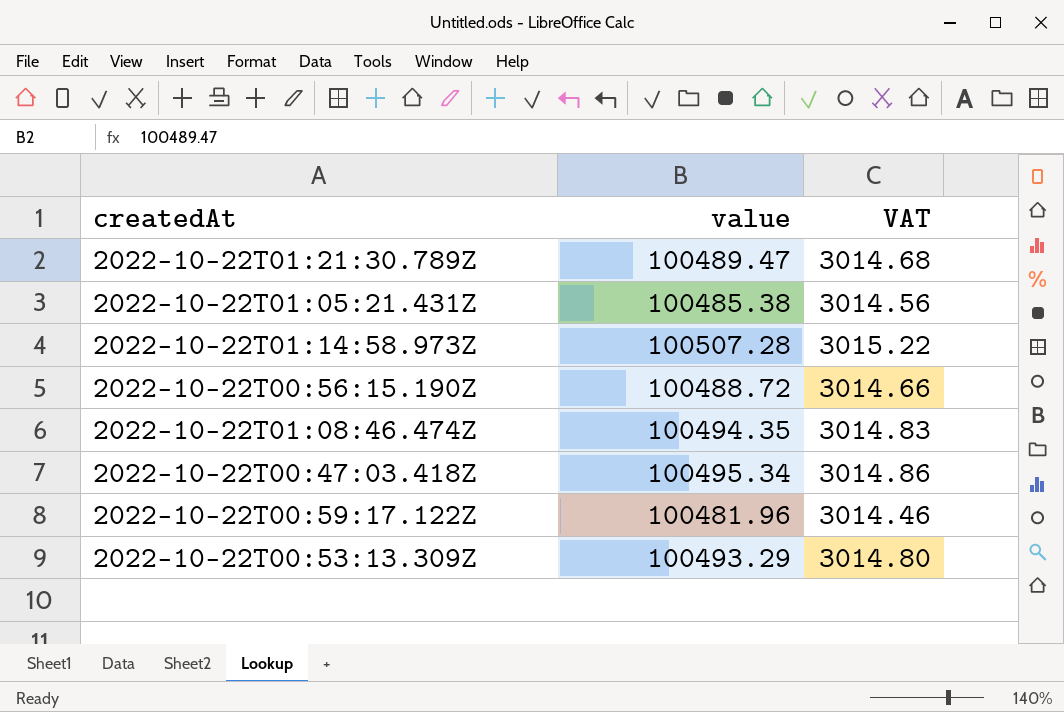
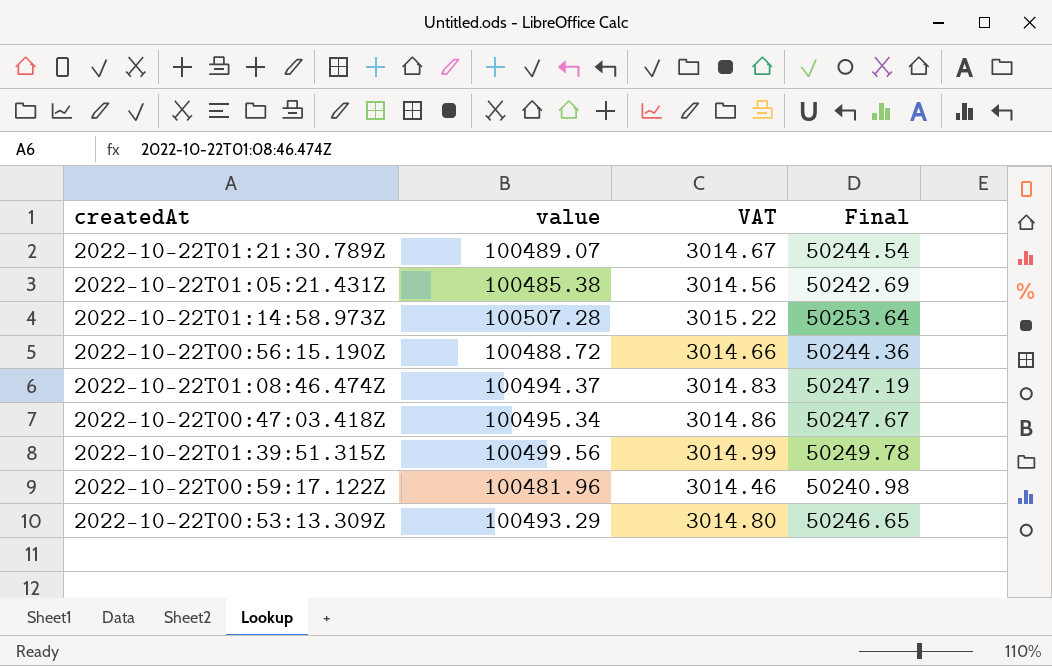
column Final | formula: none -> [value] * 0.5
2022-10-22T01:21:30.789Z | value: 100489.47 -> 100489.07
2022-10-22T01:21:30.789Z | VAT: 3014.68 -> 3014.67
2022-10-22T01:08:46.474Z | value: 100494.35 -> 100494.37
row 2022-10-22T01:39:51.315Z: none -> 100499.56 | 3014.99 | 50249.78

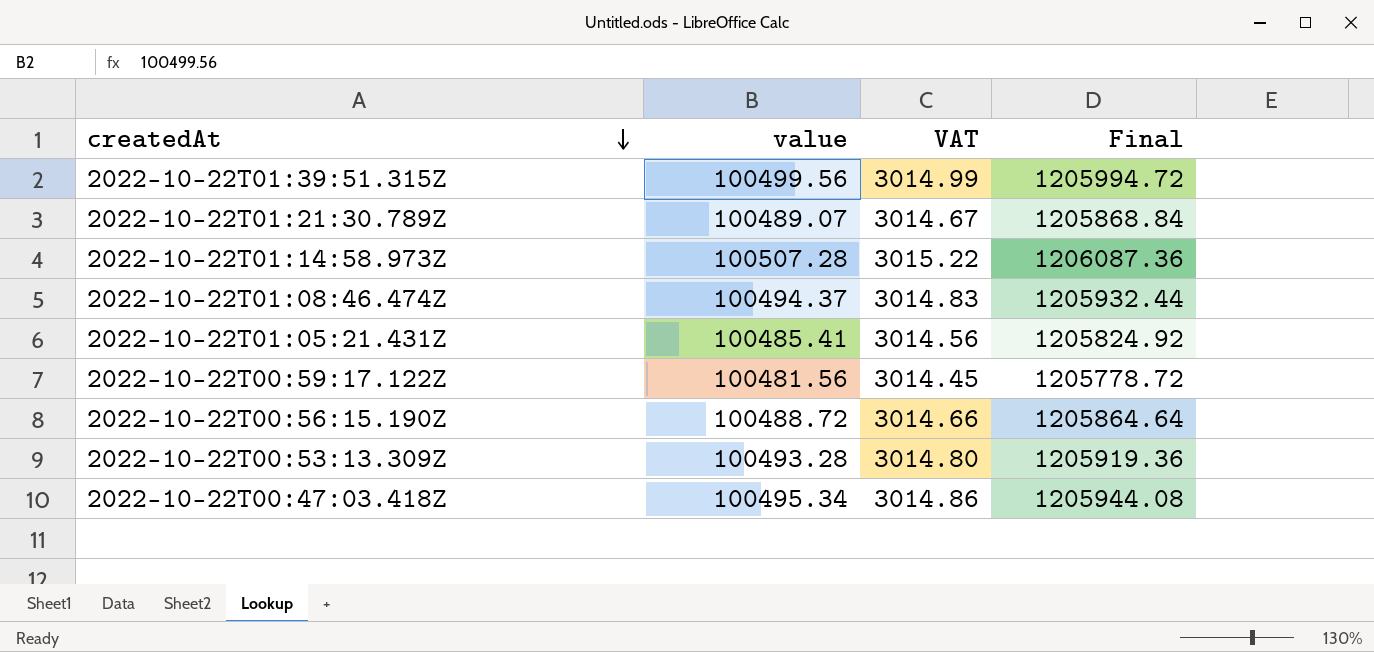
row order: none -> createdAt descending
column Final | formula: [value] * 0.5 -> [value] * 12
2022-10-22T01:05:21.431Z | value: 100485.38 -> 100485.41
2022-10-22T00:59:17.122Z | value: 100481.96 -> 100481.56
2022-10-22T00:59:17.122Z | VAT: 3014.46 -> 3014.45
2022-10-22T00:53:13.309Z | value: 100493.29 -> 100493.28

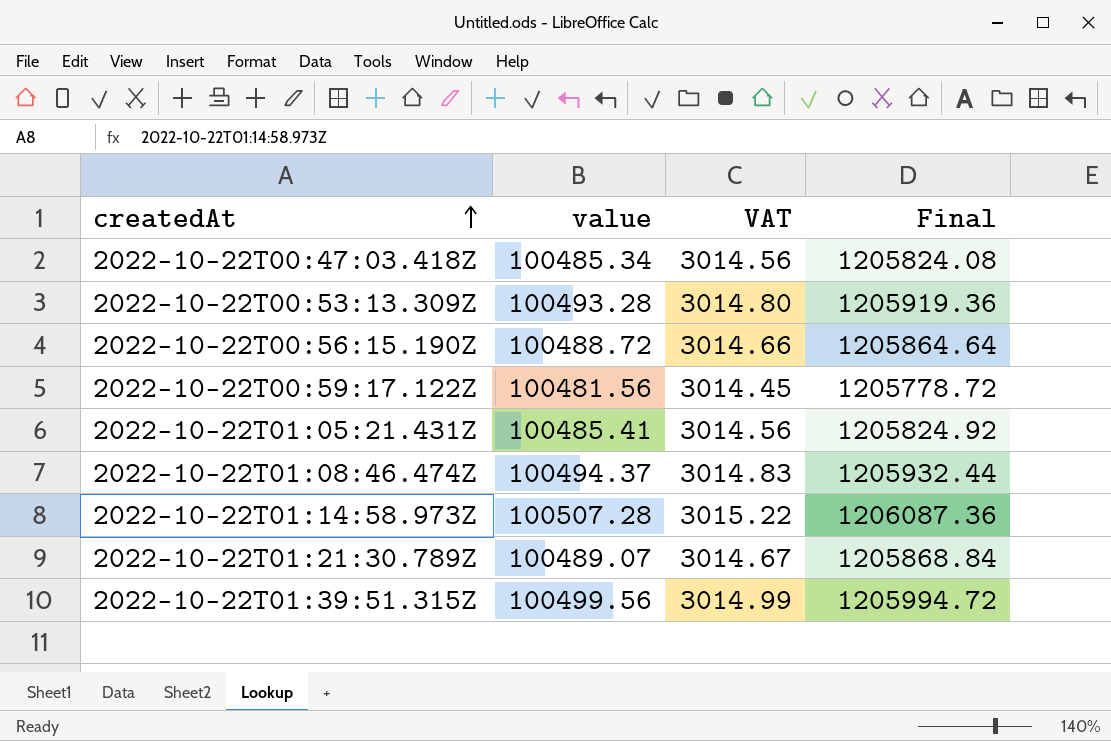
row order: createdAt descending -> createdAt ascending
2022-10-22T00:47:03.418Z | value: 100495.34 -> 100485.34
2022-10-22T00:47:03.418Z | VAT: 3014.86 -> 3014.56
2022-10-22T00:47:03.418Z | Final: 1205944.08 -> 1205824.08

